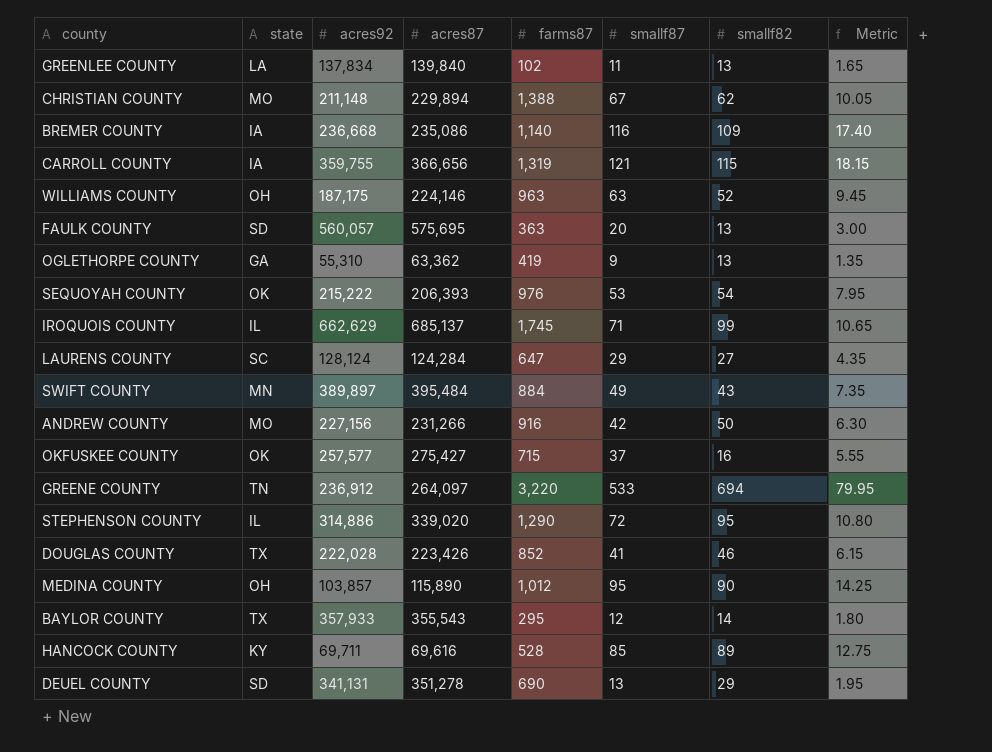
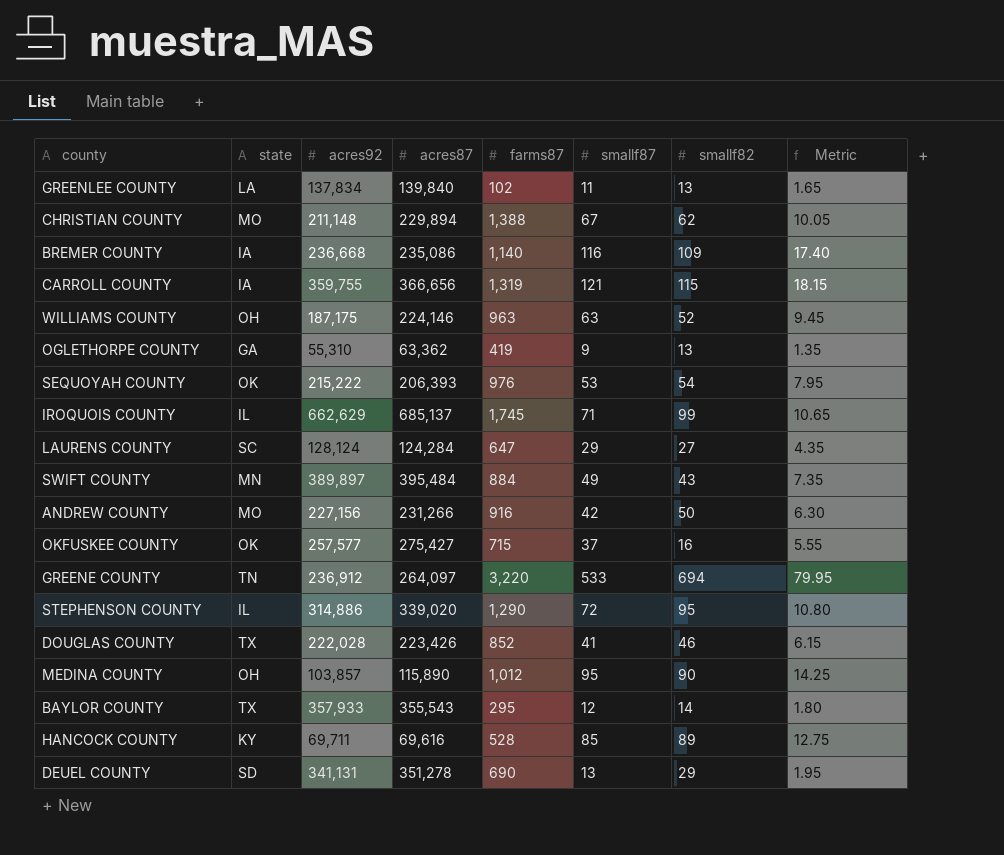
row FAULK COUNTY: SD | 560,057 | 575,695 | 363 | 20 | 13 | 3.00 -> none

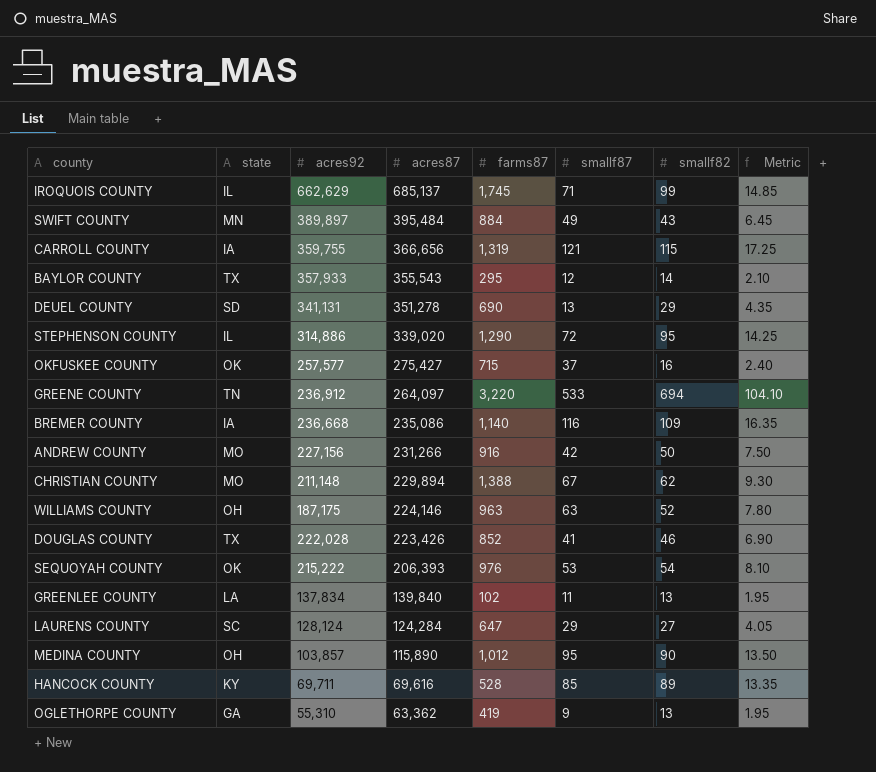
row order: none -> acres87 descending
column Metric | formula: [smallf87] * 0.15 -> [smallf82] * 0.15

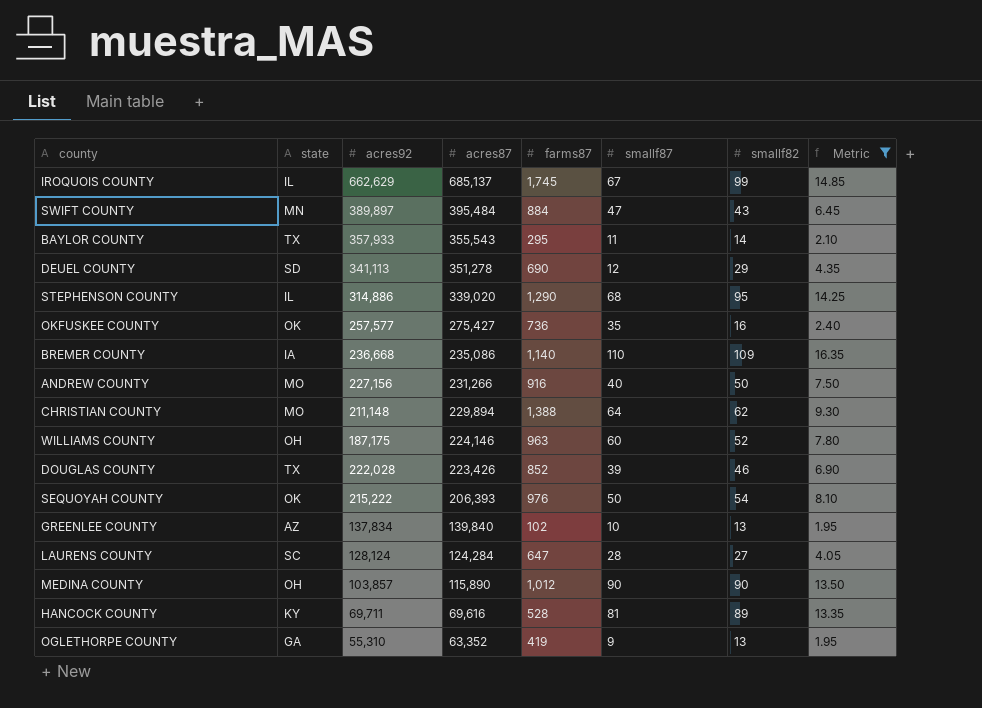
filter: none -> Metric <= 16.35
IROQUOIS COUNTY | smallf87: 71 -> 67
SWIFT COUNTY | smallf87: 49 -> 47
BAYLOR COUNTY | smallf87: 12 -> 11
DEUEL COUNTY | acres92: 341,131 -> 341,113
DEUEL COUNTY | smallf87: 13 -> 12
STEPHENSON COUNTY | smallf87: 72 -> 68
OKFUSKEE COUNTY | farms87: 715 -> 736
OKFUSKEE COUNTY | smallf87: 37 -> 35
BREMER COUNTY | smallf87: 116 -> 110
ANDREW COUNTY | smallf87: 42 -> 40
CHRISTIAN COUNTY | smallf87: 67 -> 64
WILLIAMS COUNTY | smallf87: 63 -> 60
DOUGLAS COUNTY | smallf87: 41 -> 39
SEQUOYAH COUNTY | smallf87: 53 -> 50
GREENLEE COUNTY | state: LA -> AZ
GREENLEE COUNTY | smallf87: 11 -> 10
LAURENS COUNTY | smallf87: 29 -> 28
MEDINA COUNTY | smallf87: 95 -> 90
HANCOCK COUNTY | smallf87: 85 -> 81
OGLETHORPE COUNTY | acres87: 63,362 -> 63,352

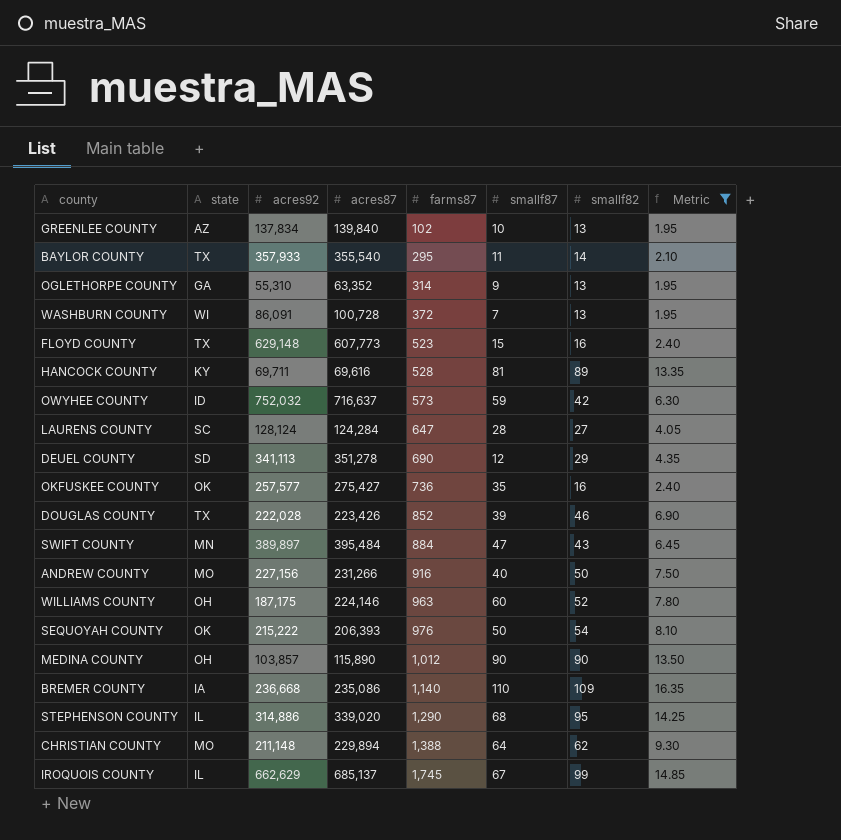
row order: acres87 descending -> farms87 ascending
BAYLOR COUNTY | acres87: 355,543 -> 355,540
OGLETHORPE COUNTY | farms87: 419 -> 314
row WASHBURN COUNTY: none -> WI | 86,091 | 100,728 | 372 | 7 | 13 | 1.95
row FLOYD COUNTY: none -> TX | 629,148 | 607,773 | 523 | 15 | 16 | 2.40
row OWYHEE COUNTY: none -> ID | 752,032 | 716,637 | 573 | 59 | 42 | 6.30

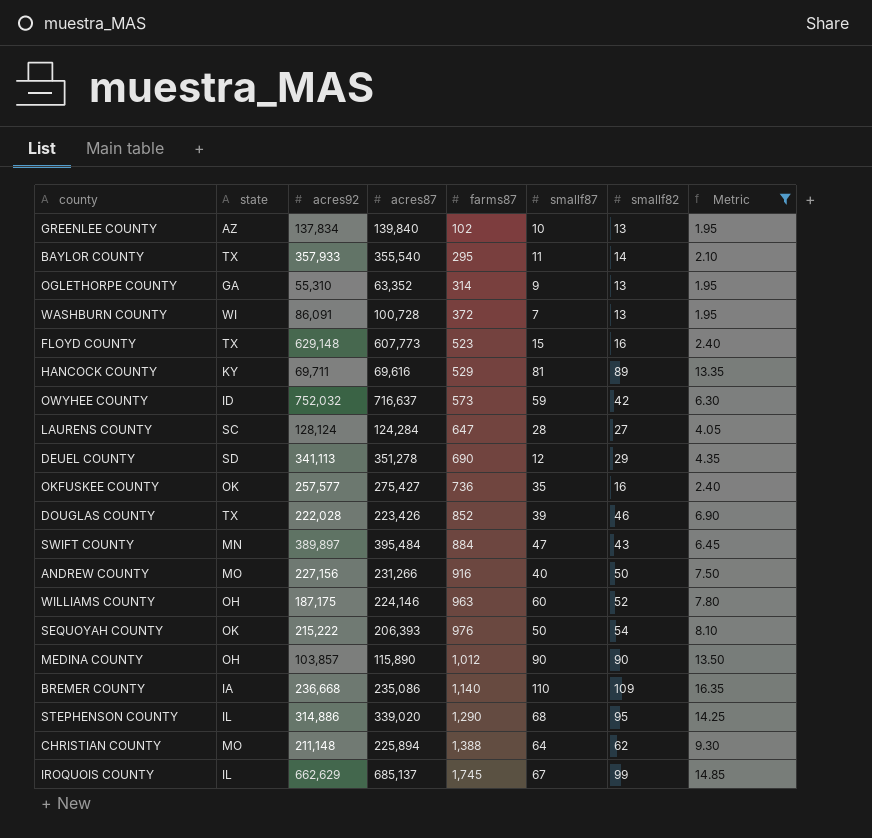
HANCOCK COUNTY | farms87: 528 -> 529
CHRISTIAN COUNTY | acres87: 229,894 -> 225,894

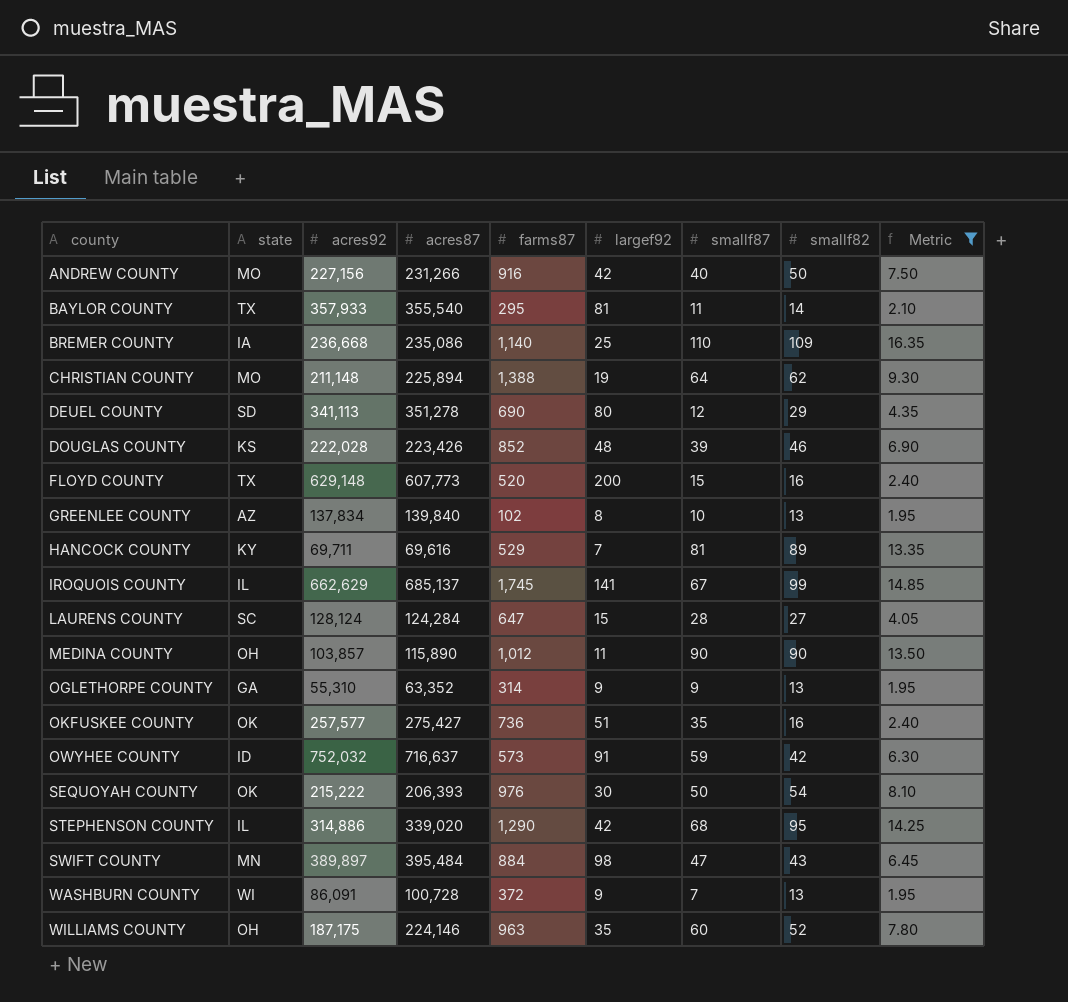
row order: farms87 ascending -> county ascending
column largef92 | position: none -> 6
DOUGLAS COUNTY | state: TX -> KS
FLOYD COUNTY | farms87: 523 -> 520

